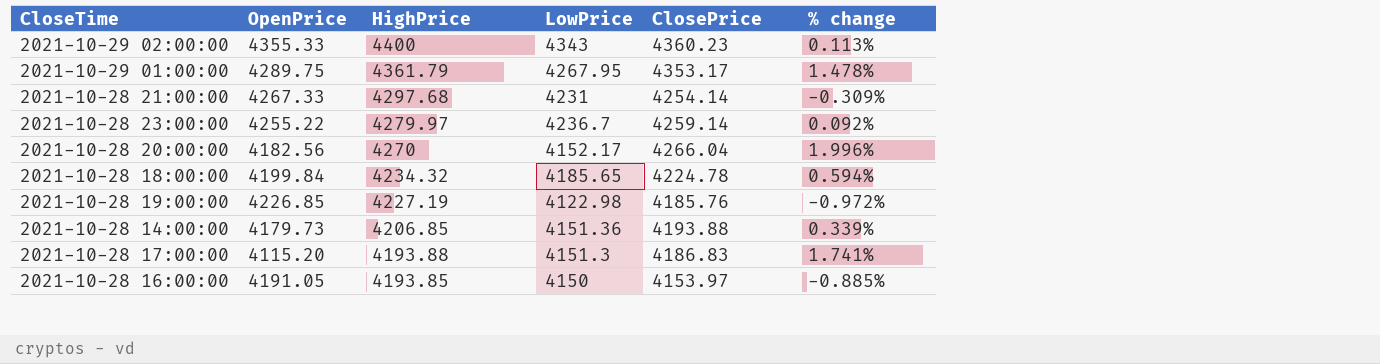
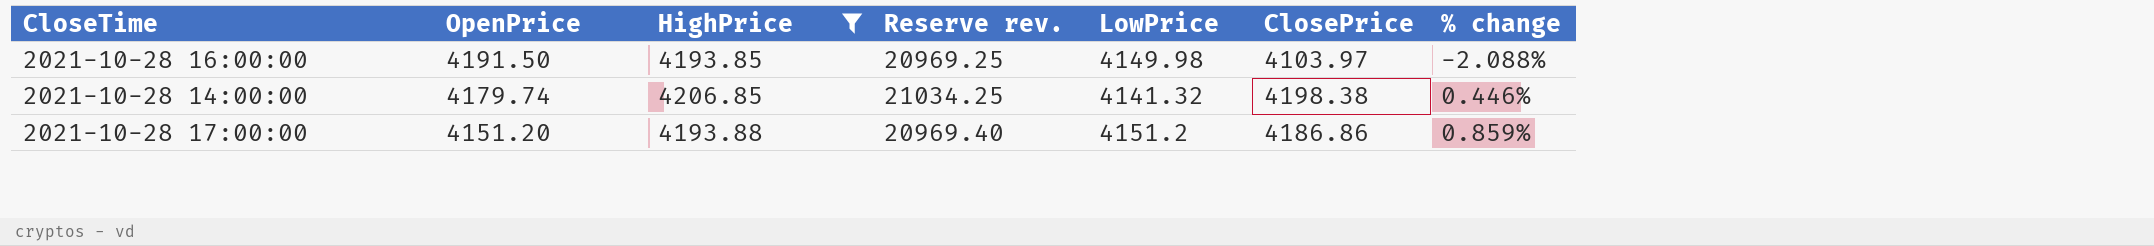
filter: none -> HighPrice <= 4206.85
row order: HighPrice descending -> OpenPrice descending
column Reserve rev. | formula: none -> [HighPrice] * 5
2021-10-28 16:00:00 | OpenPrice: 4191.05 -> 4191.50
2021-10-28 16:00:00 | LowPrice: 4150 -> 4149.98
2021-10-28 16:00:00 | ClosePrice: 4153.97 -> 4103.97
2021-10-28 16:00:00 | % change: -0.885% -> -2.088%
2021-10-28 14:00:00 | OpenPrice: 4179.73 -> 4179.74
2021-10-28 14:00:00 | LowPrice: 4151.36 -> 4141.32
2021-10-28 14:00:00 | ClosePrice: 4193.88 -> 4198.38
2021-10-28 14:00:00 | % change: 0.339% -> 0.446%
2021-10-28 17:00:00 | OpenPrice: 4115.20 -> 4151.20
2021-10-28 17:00:00 | LowPrice: 4151.3 -> 4151.2
2021-10-28 17:00:00 | ClosePrice: 4186.83 -> 4186.86
2021-10-28 17:00:00 | % change: 1.741% -> 0.859%

